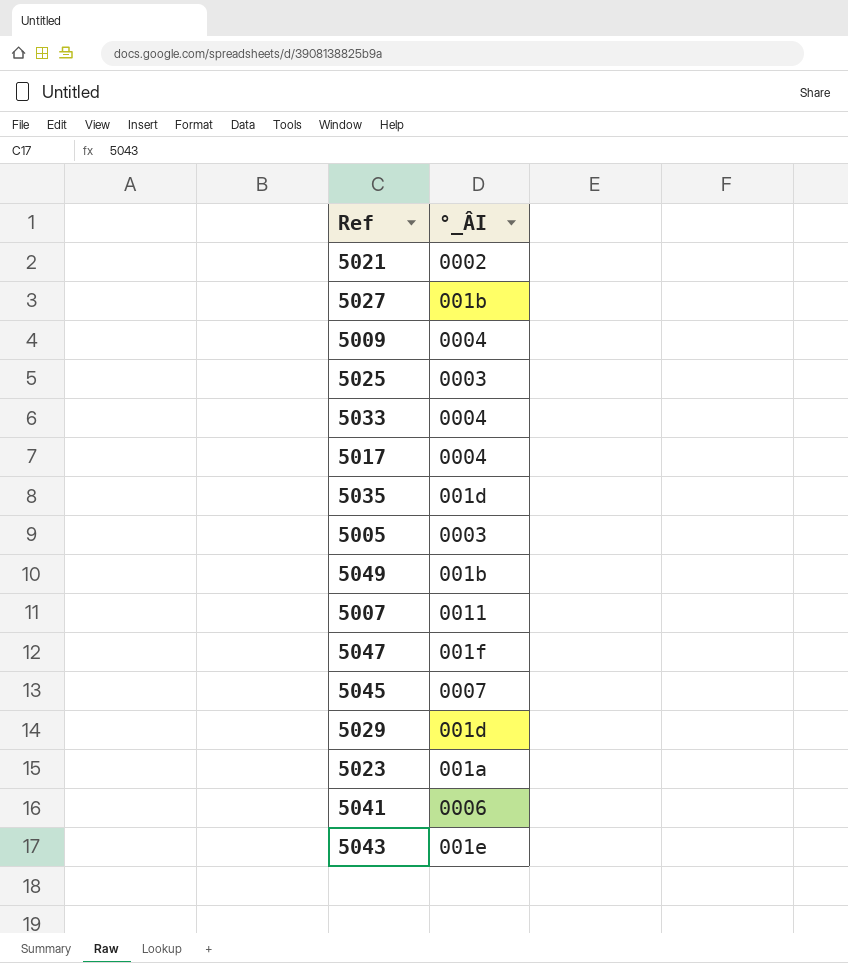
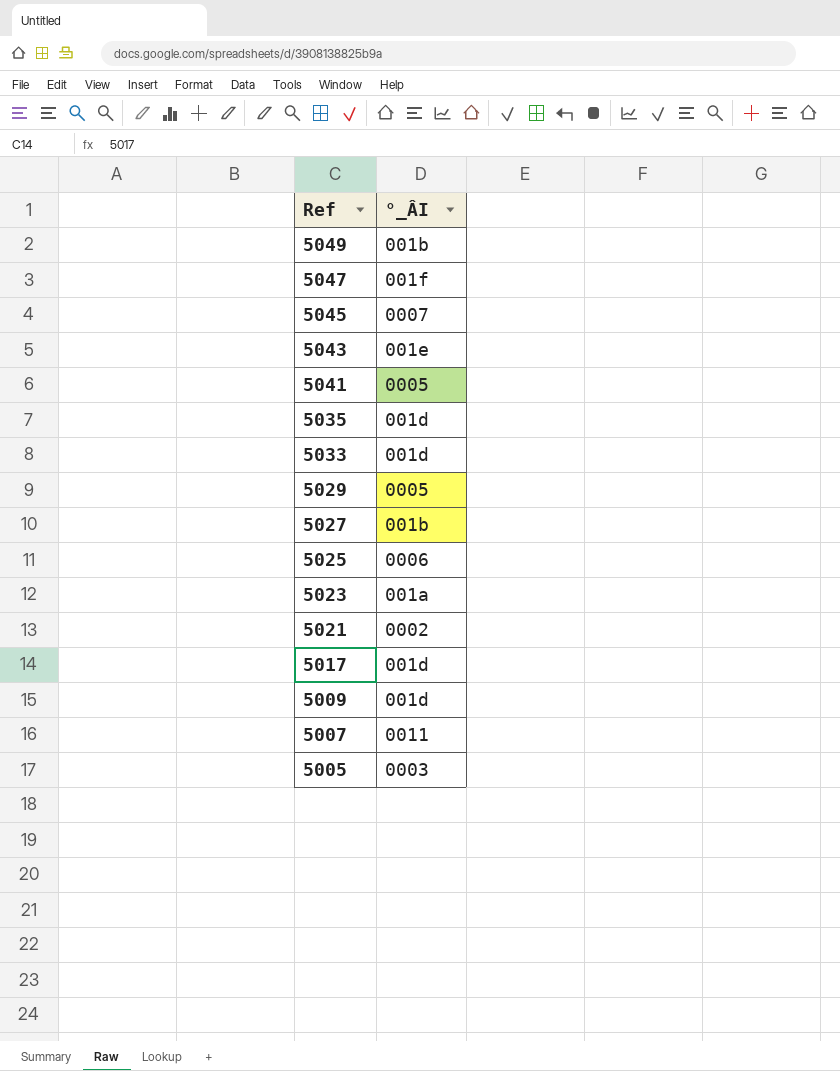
row order: none -> Ref descending
5041 | °_ÂI: 0006 -> 0005
5033 | °_ÂI: 0004 -> 001d
5029 | °_ÂI: 001d -> 0005
5025 | °_ÂI: 0003 -> 0006
5017 | °_ÂI: 0004 -> 001d
5009 | °_ÂI: 0004 -> 001d

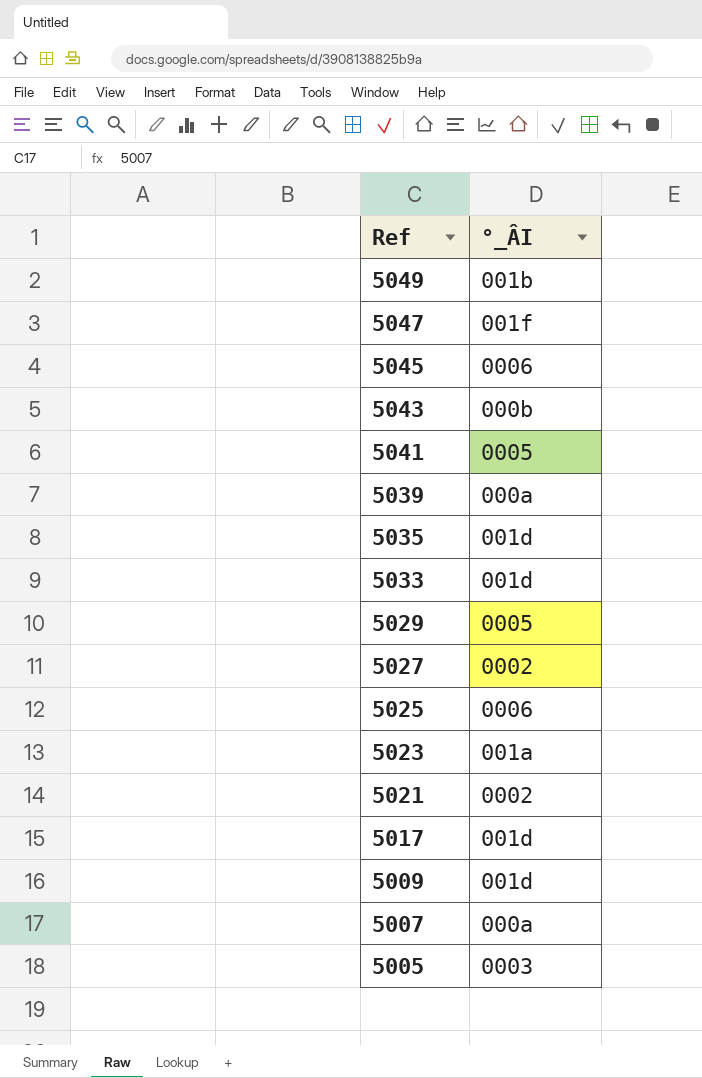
5045 | °_ÂI: 0007 -> 0006
5043 | °_ÂI: 001e -> 000b
row 5039: none -> 000a
5027 | °_ÂI: 001b -> 0002
5007 | °_ÂI: 0011 -> 000a

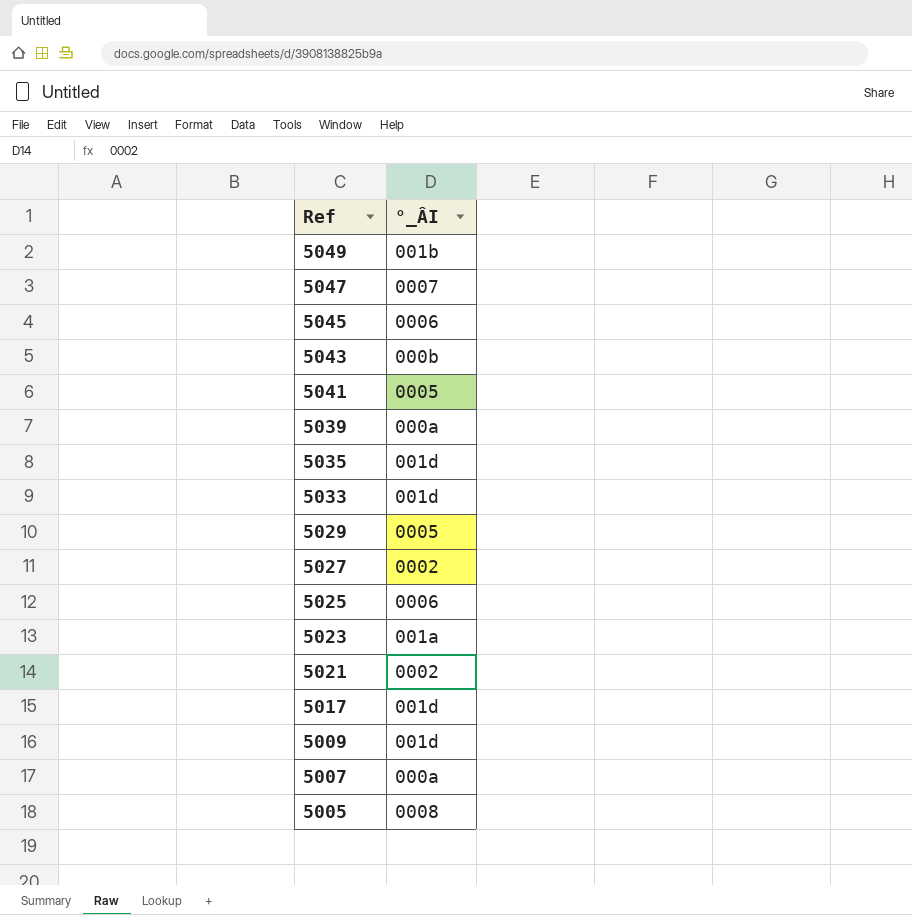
5047 | °_ÂI: 001f -> 0007
5005 | °_ÂI: 0003 -> 0008

